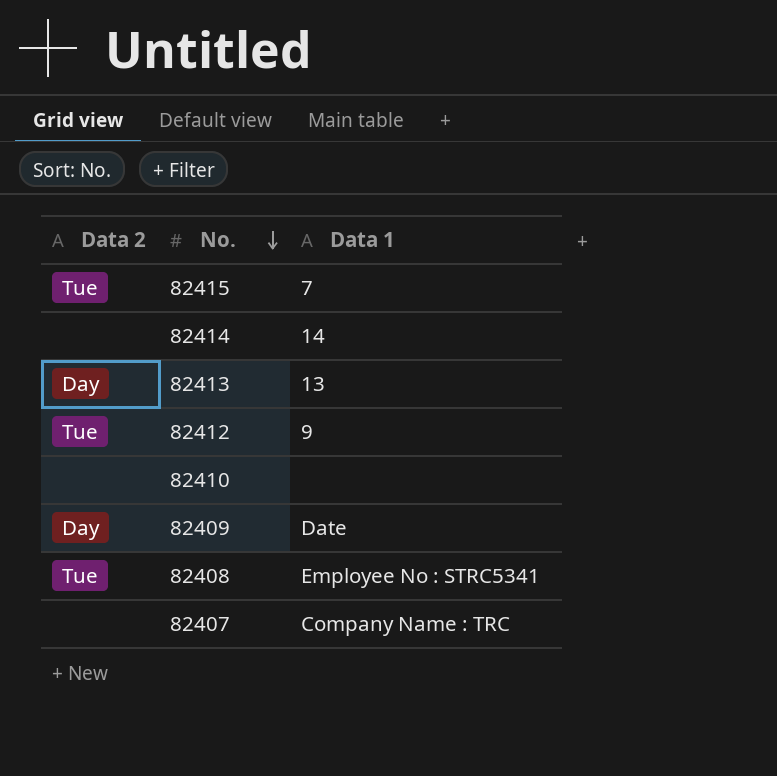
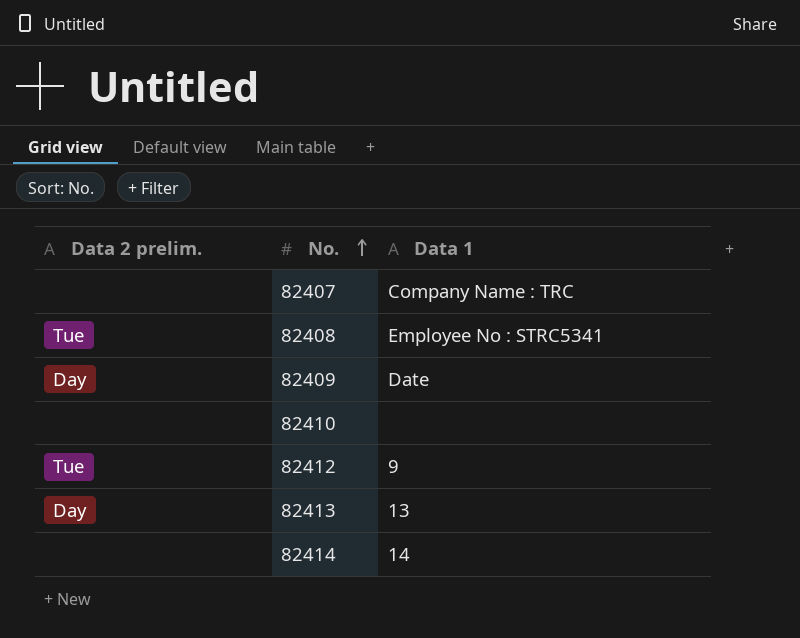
row order: No. descending -> No. ascending
column name: Data 2 -> Data 2 prelim.
row 82415: Tue | 7 -> none

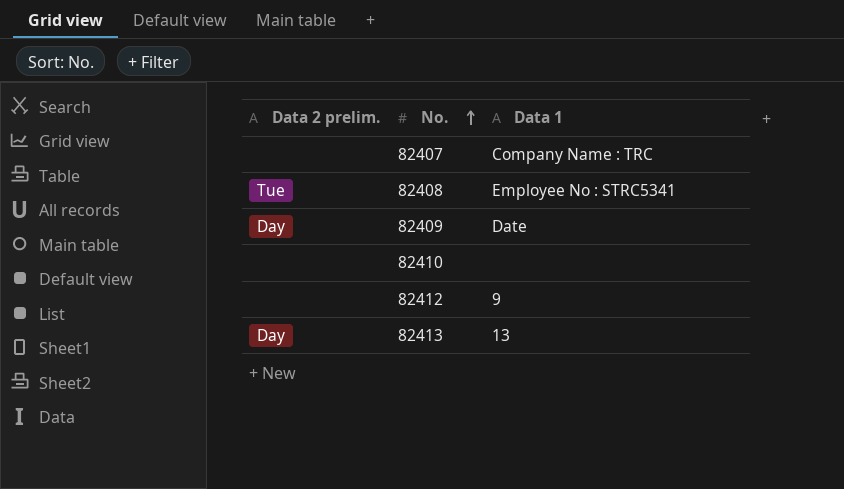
row 82414: none | 14 -> none
82412 | Data 2 prelim.: Tue -> none

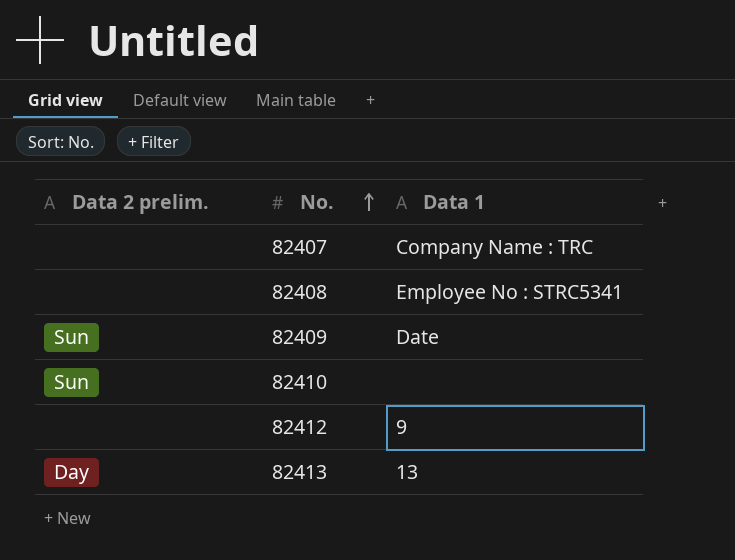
82408 | Data 2 prelim.: Tue -> none
82409 | Data 2 prelim.: Day -> Sun
82410 | Data 2 prelim.: none -> Sun

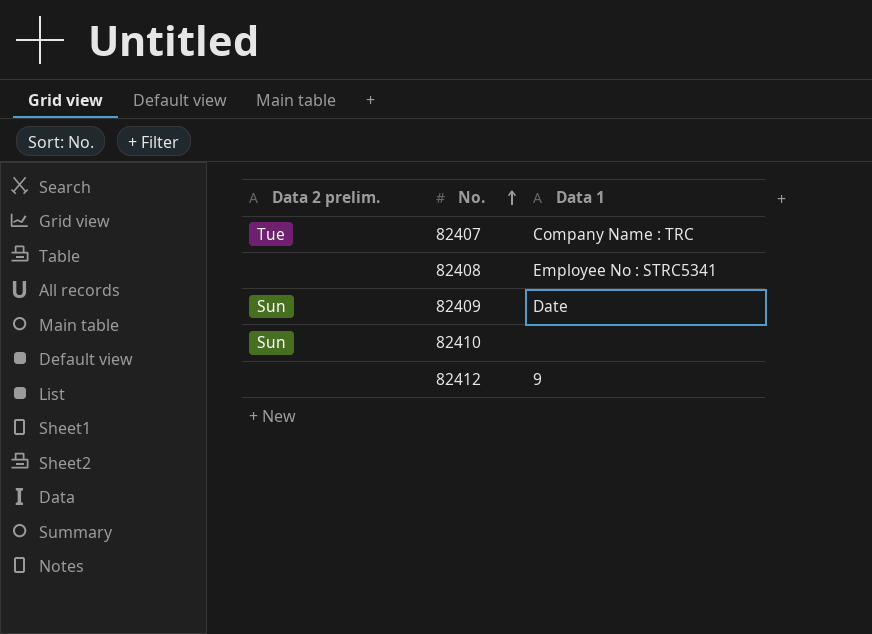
row 82413: Day | 13 -> none
82407 | Data 2 prelim.: none -> Tue

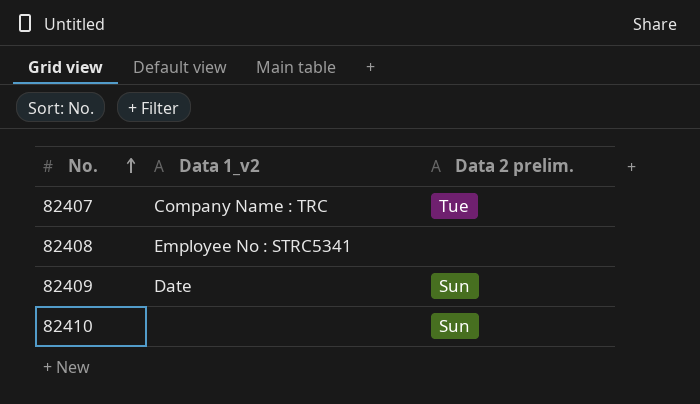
column name: Data 1 -> Data 1_v2
column Data 2 prelim. | position: 1 -> 3
row 82412: none | 9 -> none

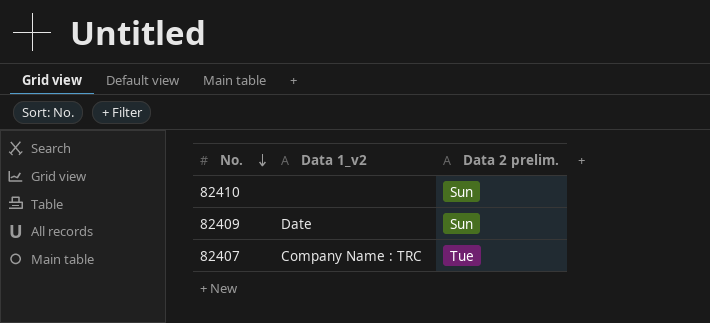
row order: No. ascending -> No. descending
row 82408: Employee No : STRC5341 | none -> none

